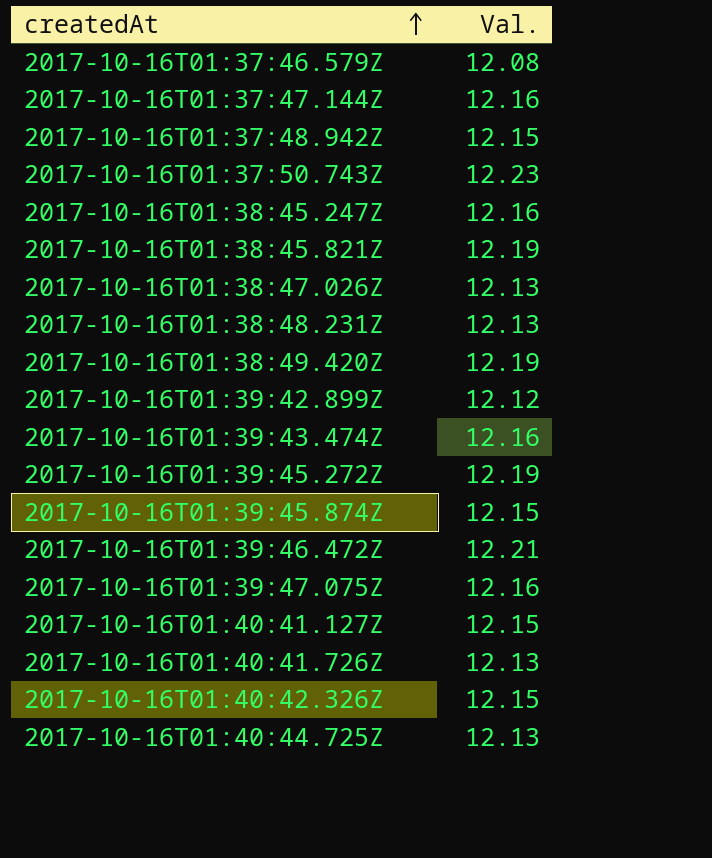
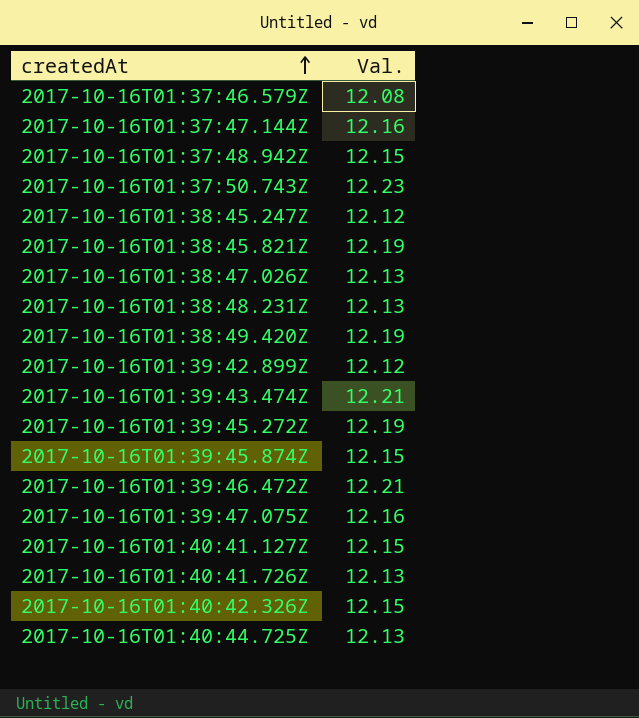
2017-10-16T01:38:45.247Z | Val.: 12.16 -> 12.12
2017-10-16T01:39:43.474Z | Val.: 12.16 -> 12.21

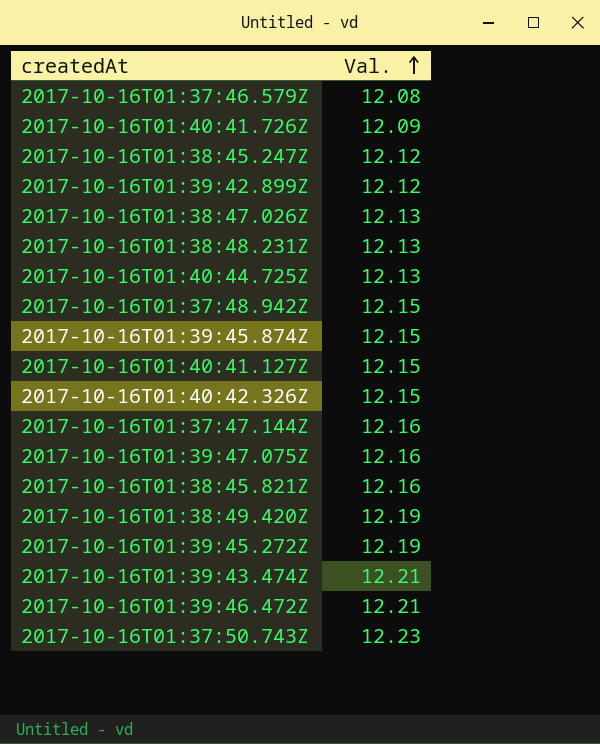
row order: createdAt ascending -> Val. ascending
2017-10-16T01:40:41.726Z | Val.: 12.13 -> 12.09
2017-10-16T01:38:45.821Z | Val.: 12.19 -> 12.16

